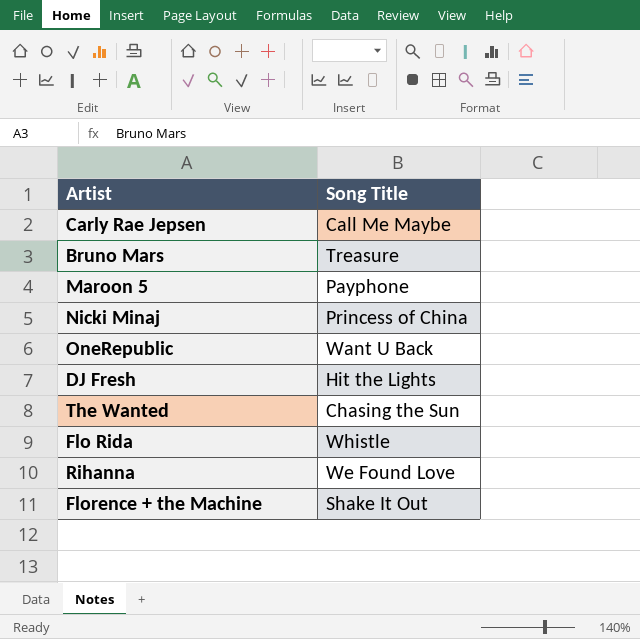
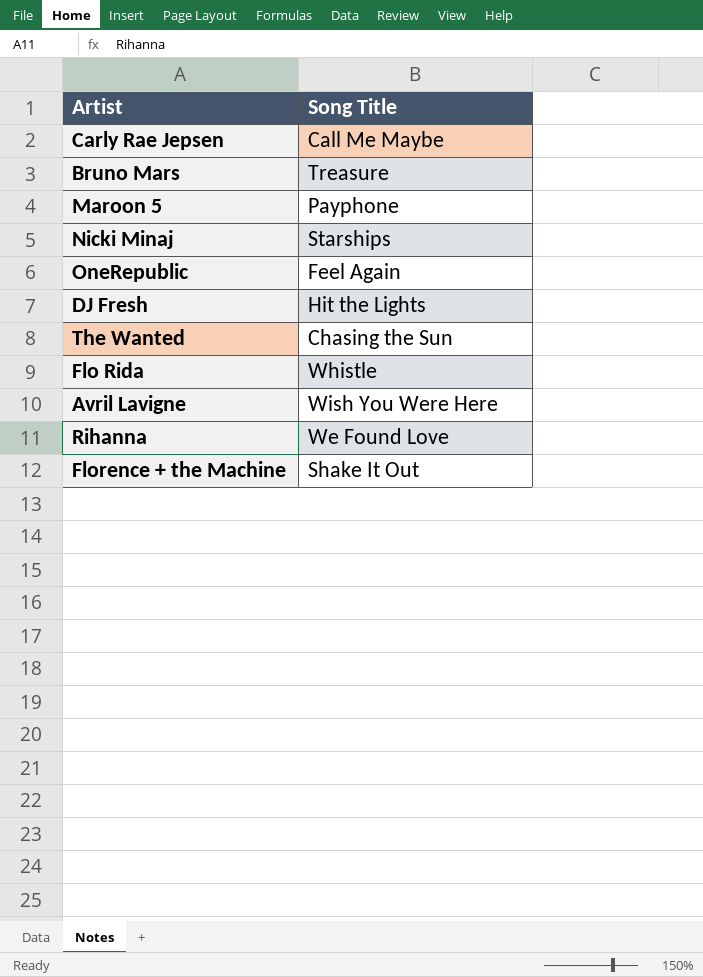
Nicki Minaj | Song Title: Princess of China -> Starships
OneRepublic | Song Title: Want U Back -> Feel Again
row Avril Lavigne: none -> Wish You Were Here

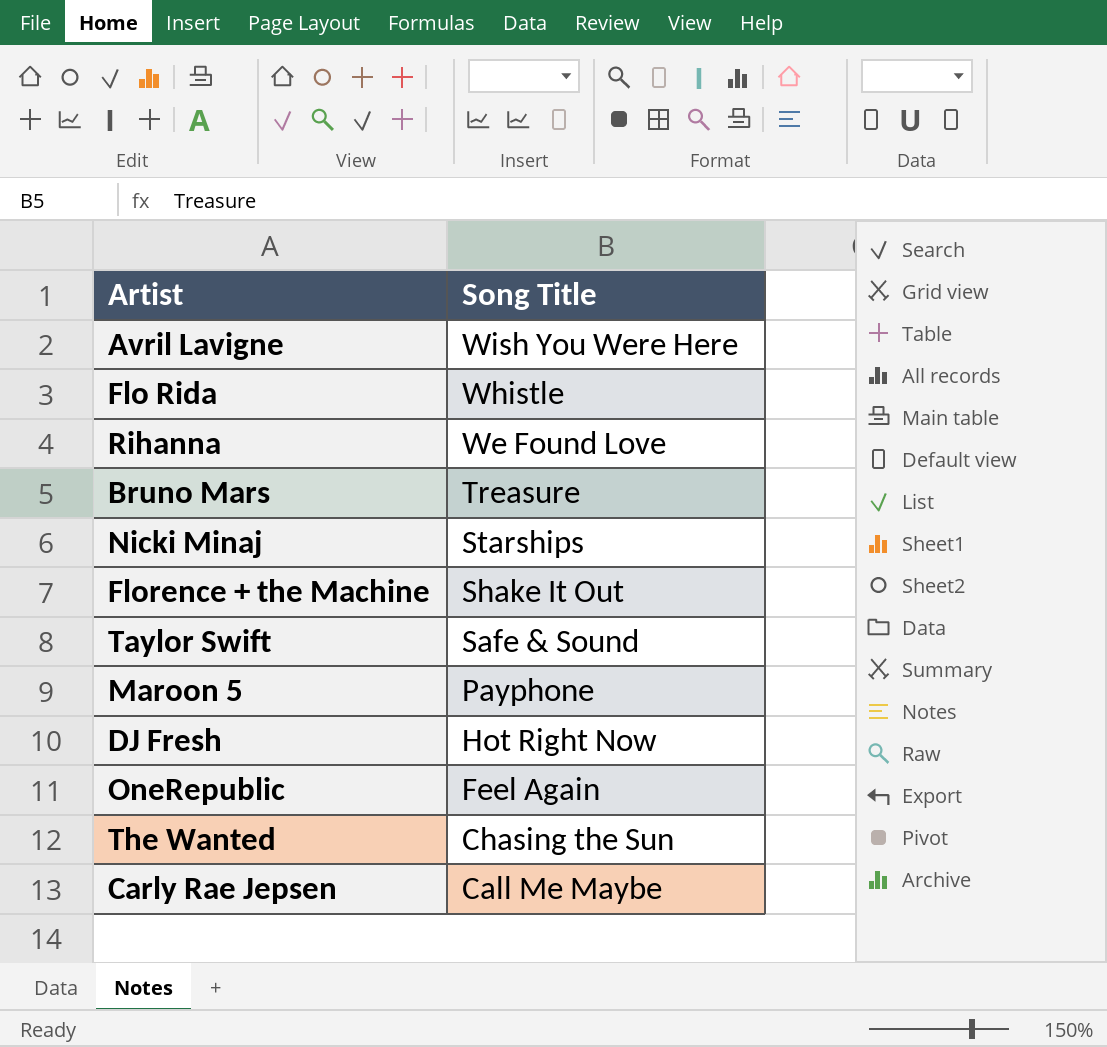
row order: none -> Song Title descending
row Taylor Swift: none -> Safe & Sound
DJ Fresh | Song Title: Hit the Lights -> Hot Right Now

